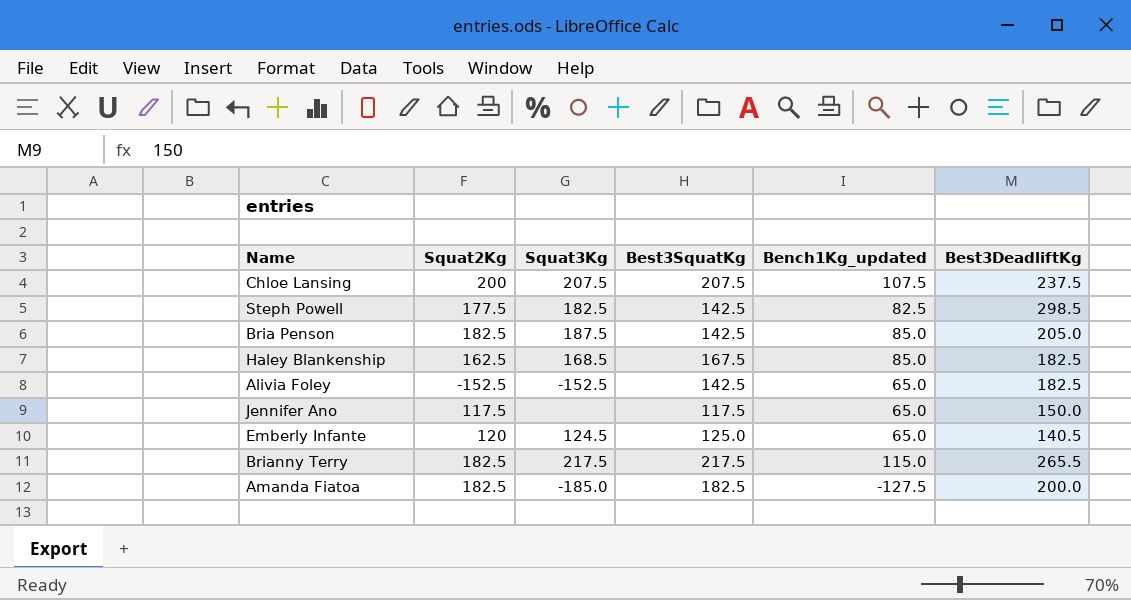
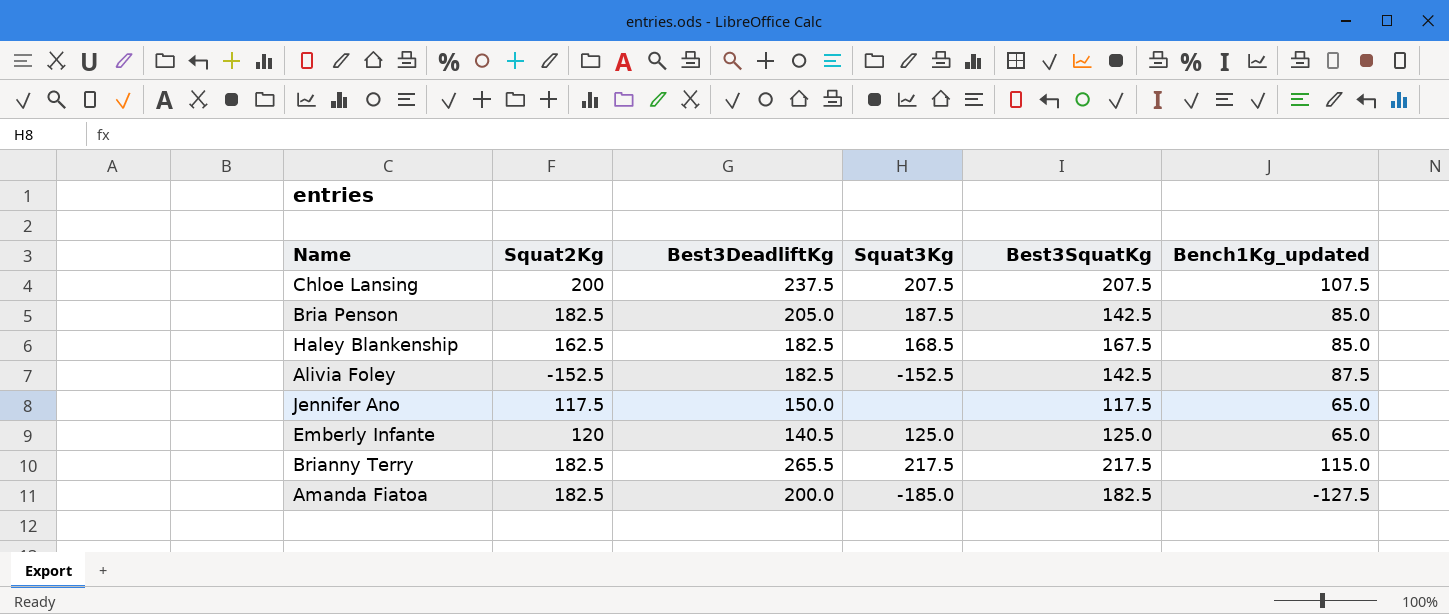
column Best3DeadliftKg | position: 6 -> 3
row Steph Powell: 177.5 | 182.5 | 142.5 | 82.5 | 298.5 -> none
Alivia Foley | Bench1Kg_updated: 65.0 -> 87.5
Emberly Infante | Squat3Kg: 124.5 -> 125.0

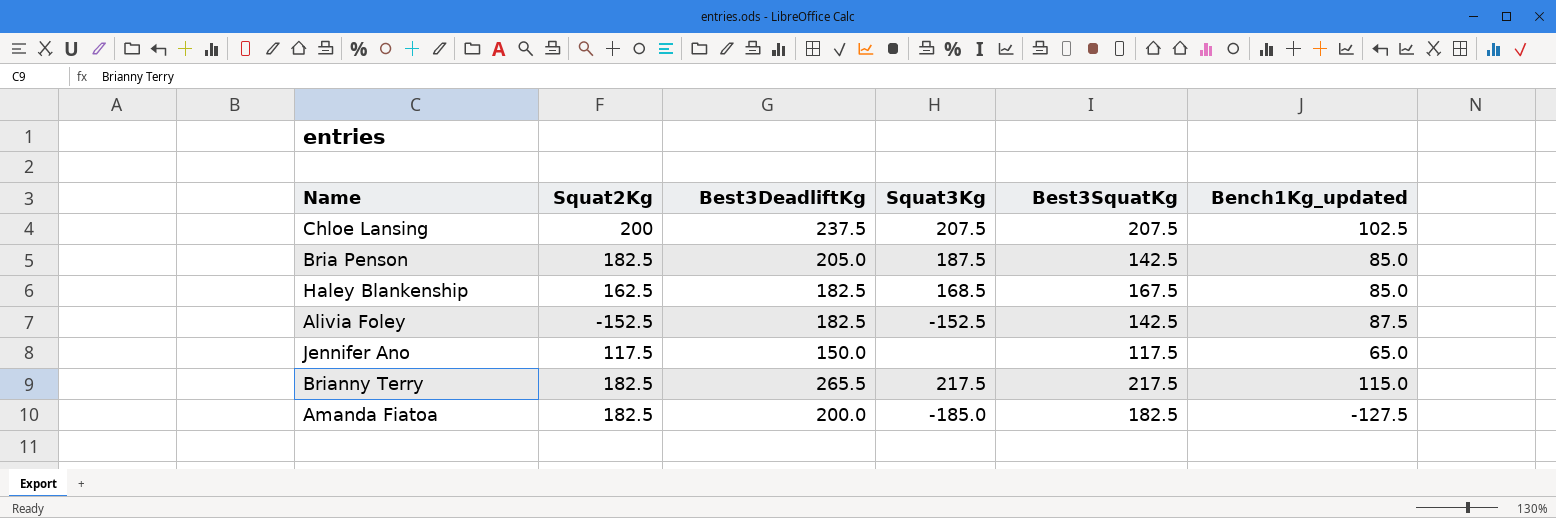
row Emberly Infante: 120 | 140.5 | 125.0 | 125.0 | 65.0 -> none
Chloe Lansing | Bench1Kg_updated: 107.5 -> 102.5

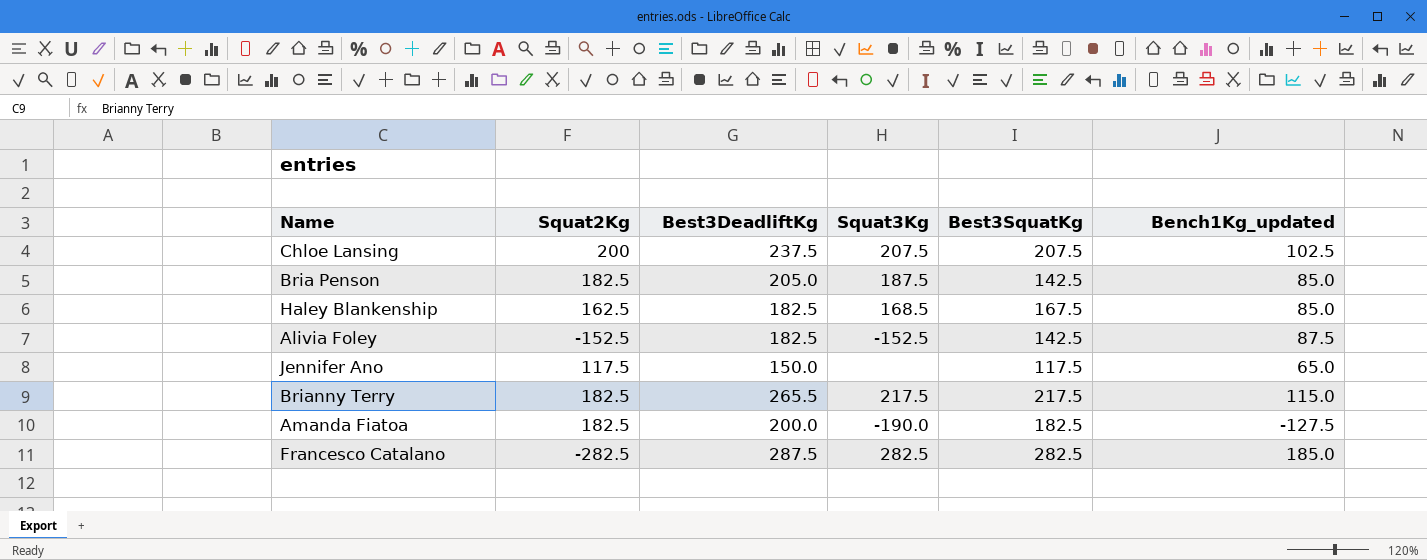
Amanda Fiatoa | Squat3Kg: -185.0 -> -190.0
row Francesco Catalano: none -> -282.5 | 287.5 | 282.5 | 282.5 | 185.0

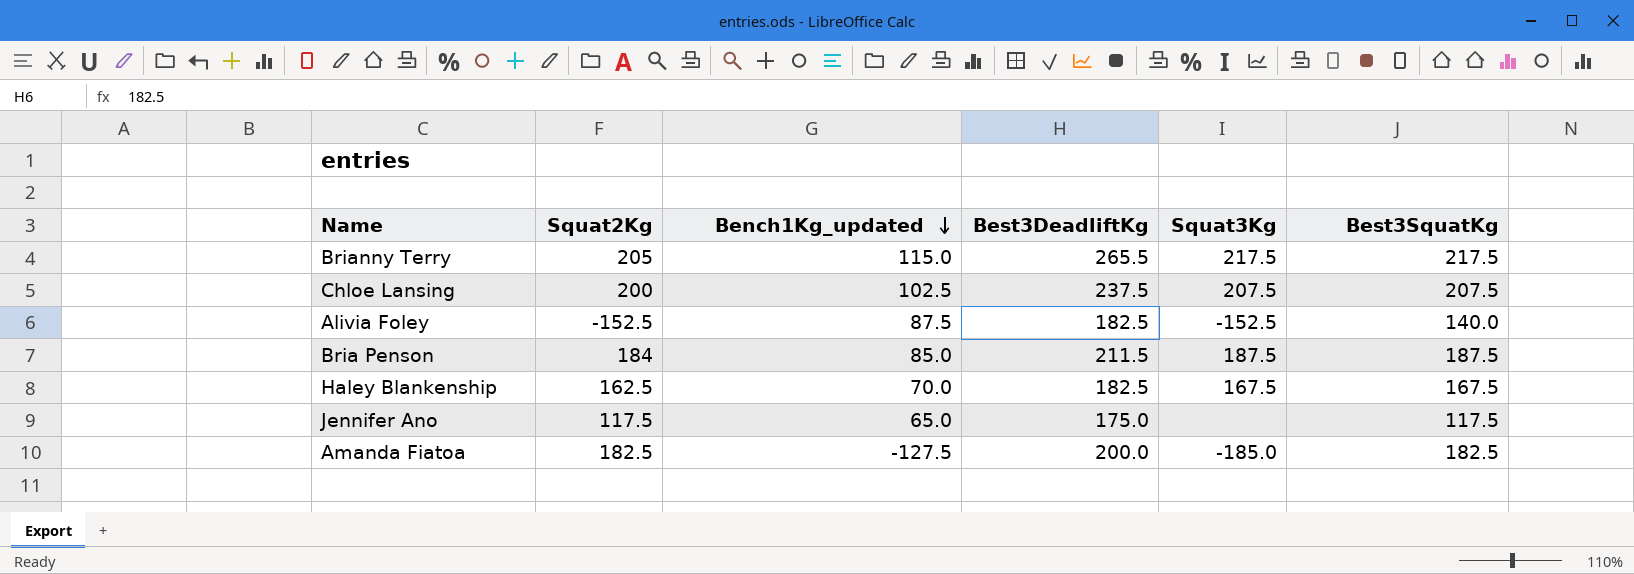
row order: none -> Bench1Kg_updated descending
column Bench1Kg_updated | position: 6 -> 3
row Francesco Catalano: -282.5 | 287.5 | 282.5 | 282.5 | 185.0 -> none
Brianny Terry | Squat2Kg: 182.5 -> 205
Alivia Foley | Best3SquatKg: 142.5 -> 140.0
Bria Penson | Squat2Kg: 182.5 -> 184
Bria Penson | Best3DeadliftKg: 205.0 -> 211.5
Bria Penson | Best3SquatKg: 142.5 -> 187.5
Haley Blankenship | Bench1Kg_updated: 85.0 -> 70.0
Haley Blankenship | Squat3Kg: 168.5 -> 167.5
Jennifer Ano | Best3DeadliftKg: 150.0 -> 175.0
Amanda Fiatoa | Squat3Kg: -190.0 -> -185.0

